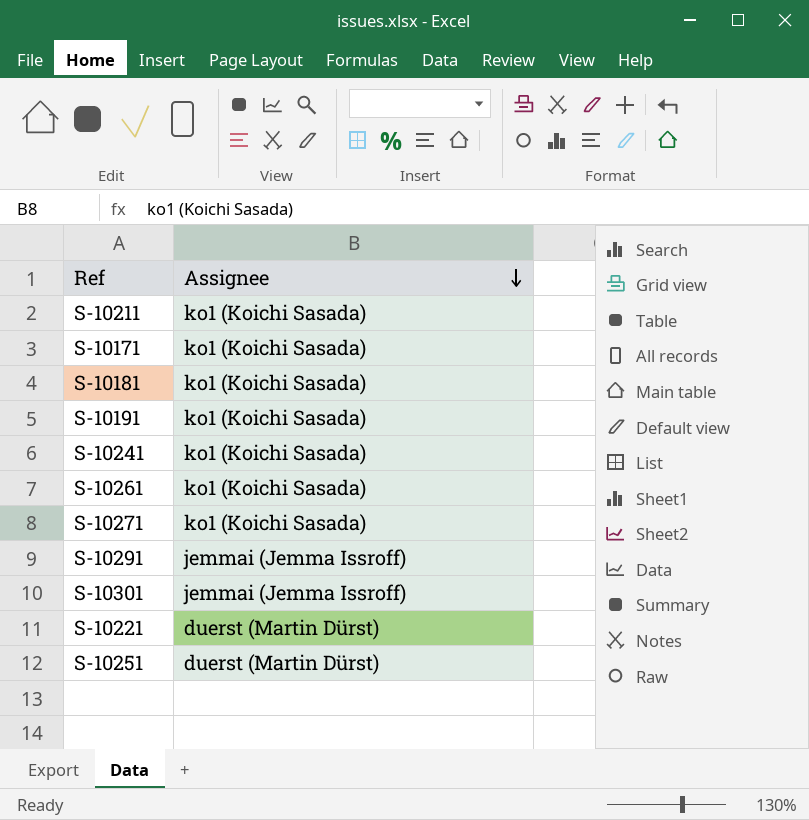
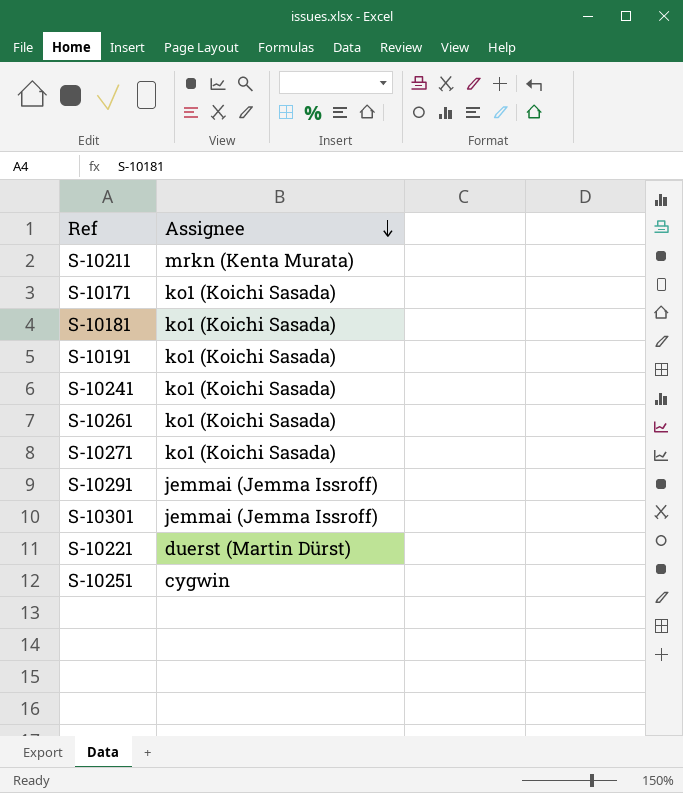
S-10211 | Assignee: ko1 (Koichi Sasada) -> mrkn (Kenta Murata)
S-10251 | Assignee: duerst (Martin Dürst) -> cygwin

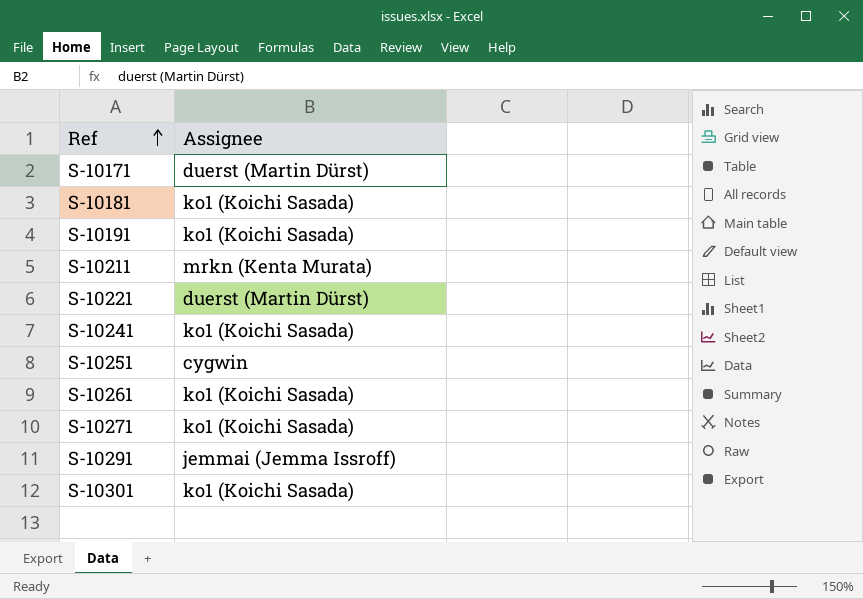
row order: Assignee descending -> Ref ascending
S-10171 | Assignee: ko1 (Koichi Sasada) -> duerst (Martin Dürst)
S-10301 | Assignee: jemmai (Jemma Issroff) -> ko1 (Koichi Sasada)

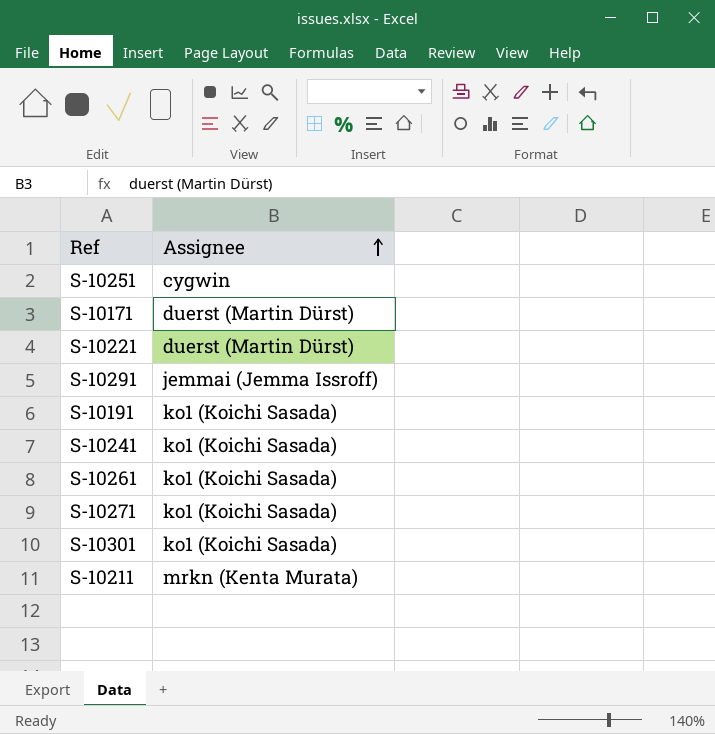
row order: Ref ascending -> Assignee ascending
row S-10181: ko1 (Koichi Sasada) -> none

